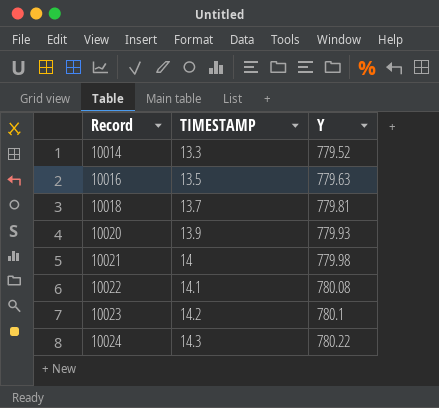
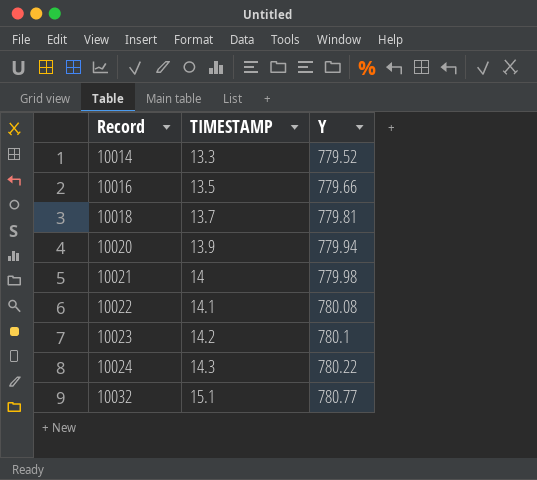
10016 | Y: 779.63 -> 779.66
10020 | Y: 779.93 -> 779.94
row 10032: none -> 15.1 | 780.77

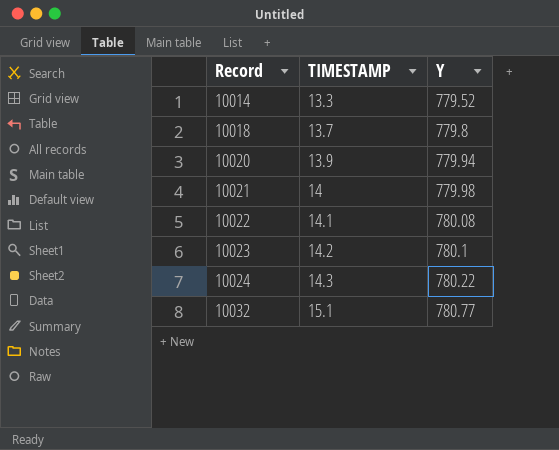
row 10016: 13.5 | 779.66 -> none
10018 | Y: 779.81 -> 779.8

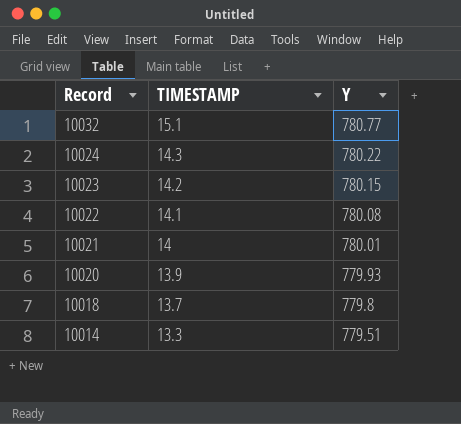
row order: Record ascending -> Record descending
10023 | Y: 780.1 -> 780.15
10021 | Y: 779.98 -> 780.01
10020 | Y: 779.94 -> 779.93
10014 | Y: 779.52 -> 779.51

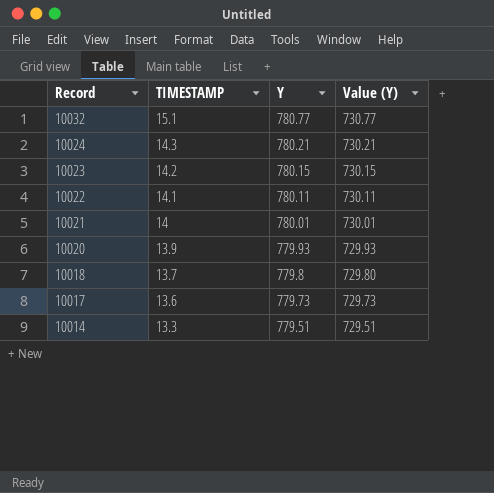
column Value (Y) | formula: none -> [Y] - 50
10024 | Y: 780.22 -> 780.21
10022 | Y: 780.08 -> 780.11
row 10017: none -> 13.6 | 779.73 | 729.73

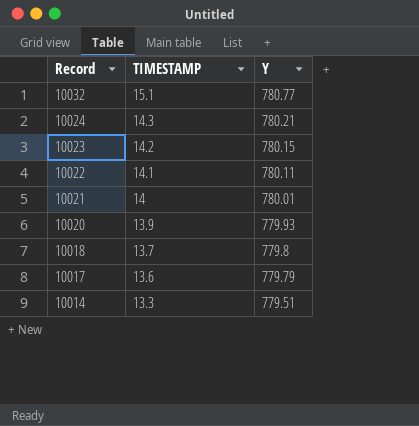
column Value (Y) | formula: [Y] - 50 -> none
10017 | Y: 779.73 -> 779.79

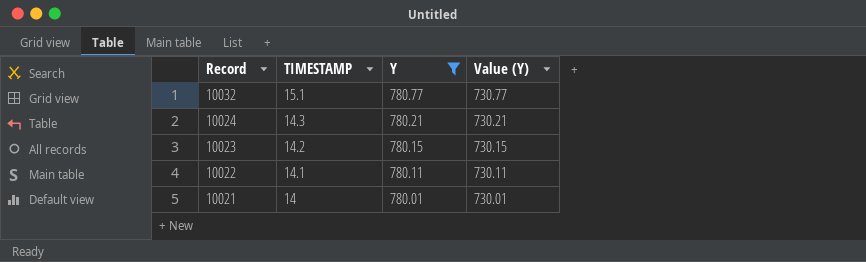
filter: none -> Y >= 780.01
column Value (Y) | formula: none -> [Y] - 50

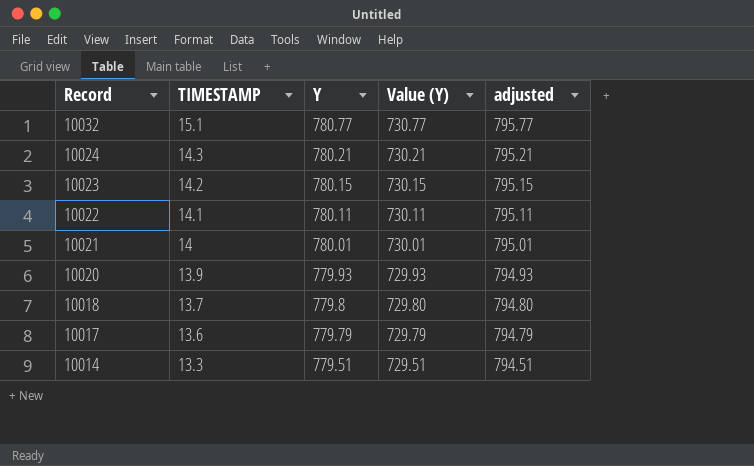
filter: Y >= 780.01 -> none
column adjusted | formula: none -> [Y] + 15

